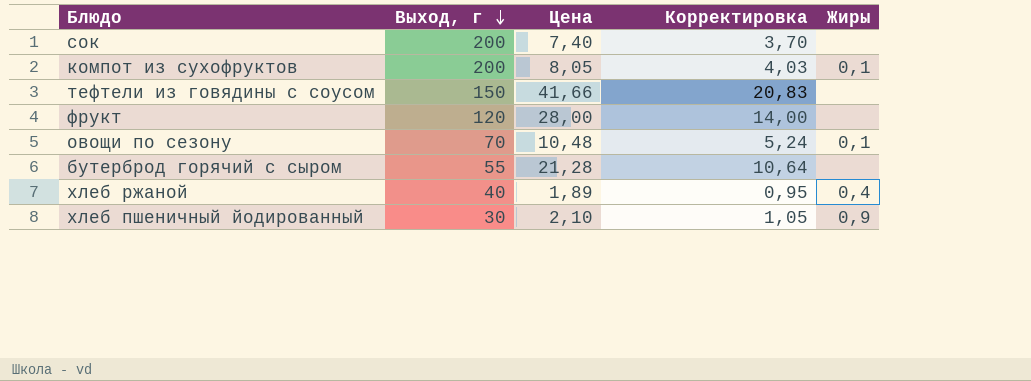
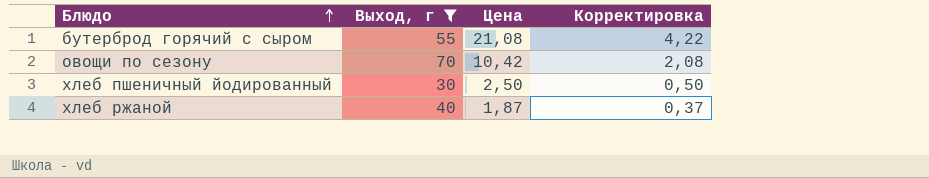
filter: none -> Выход, г <= 70
row order: Выход, г descending -> Блюдо ascending
column Жиры | position: 5 -> none
column Корректировка | formula: [Цена] * 0,5 -> [Цена] * 0,2
бутерброд горячий с сыром | Цена: 21,28 -> 21,08
овощи по сезону | Цена: 10,48 -> 10,42
хлеб пшеничный йодированный | Цена: 2,10 -> 2,50
хлеб ржаной | Цена: 1,89 -> 1,87

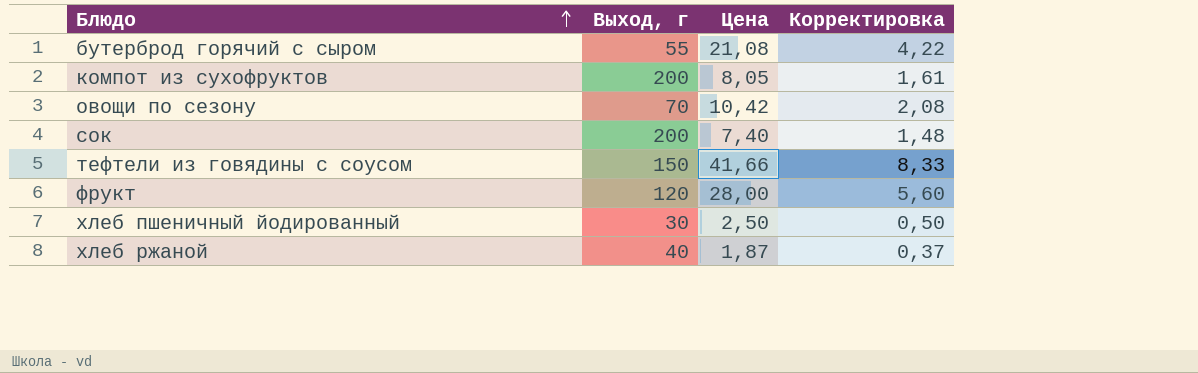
filter: Выход, г <= 70 -> none

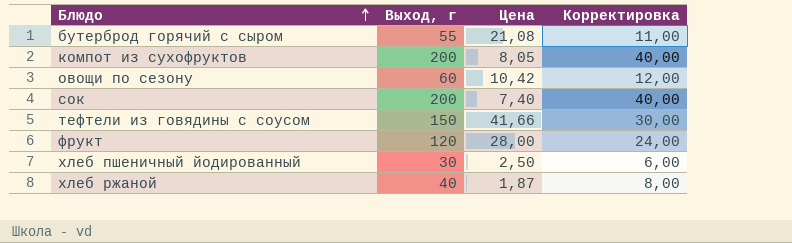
column Корректировка | formula: [Цена] * 0,2 -> [Выход, г] * 0,2
овощи по сезону | Выход, г: 70 -> 60

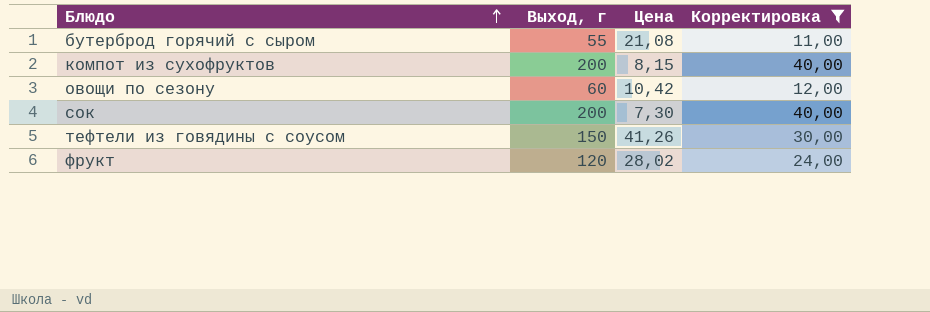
filter: none -> Корректировка >= 11,00
компот из сухофруктов | Цена: 8,05 -> 8,15
сок | Цена: 7,40 -> 7,30
тефтели из говядины с соусом | Цена: 41,66 -> 41,26
фрукт | Цена: 28,00 -> 28,02

